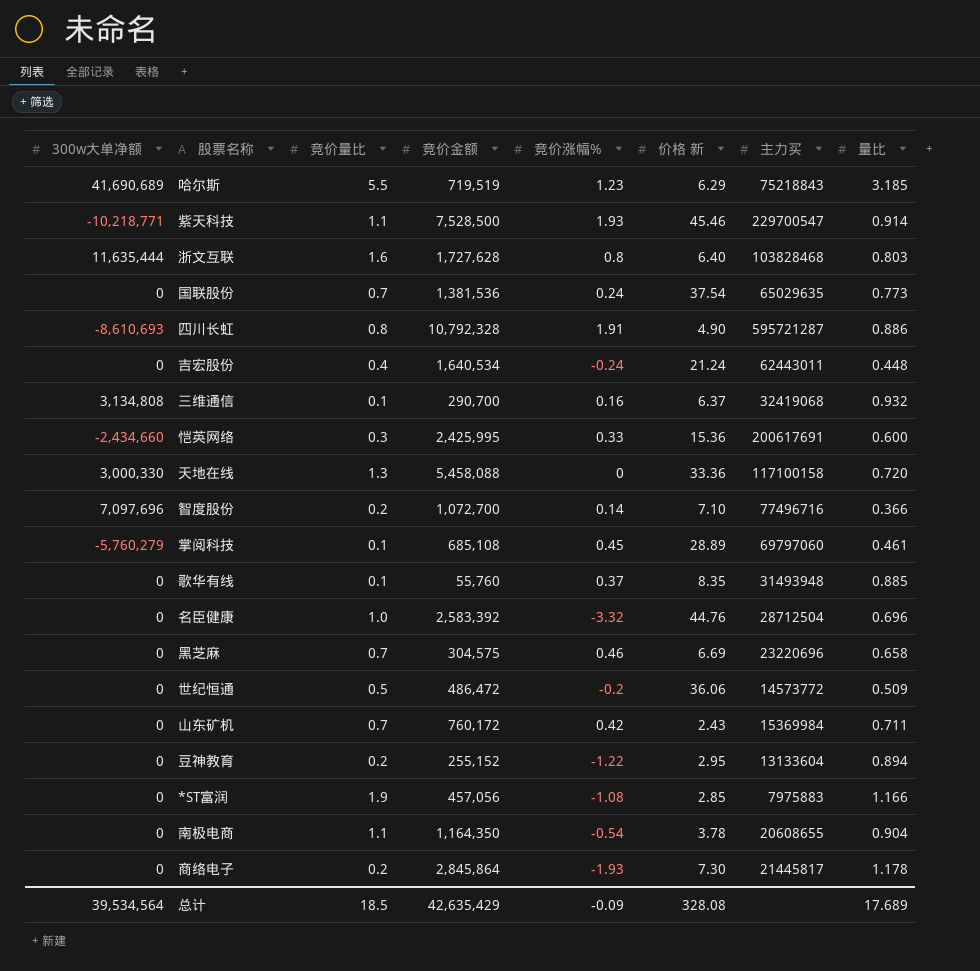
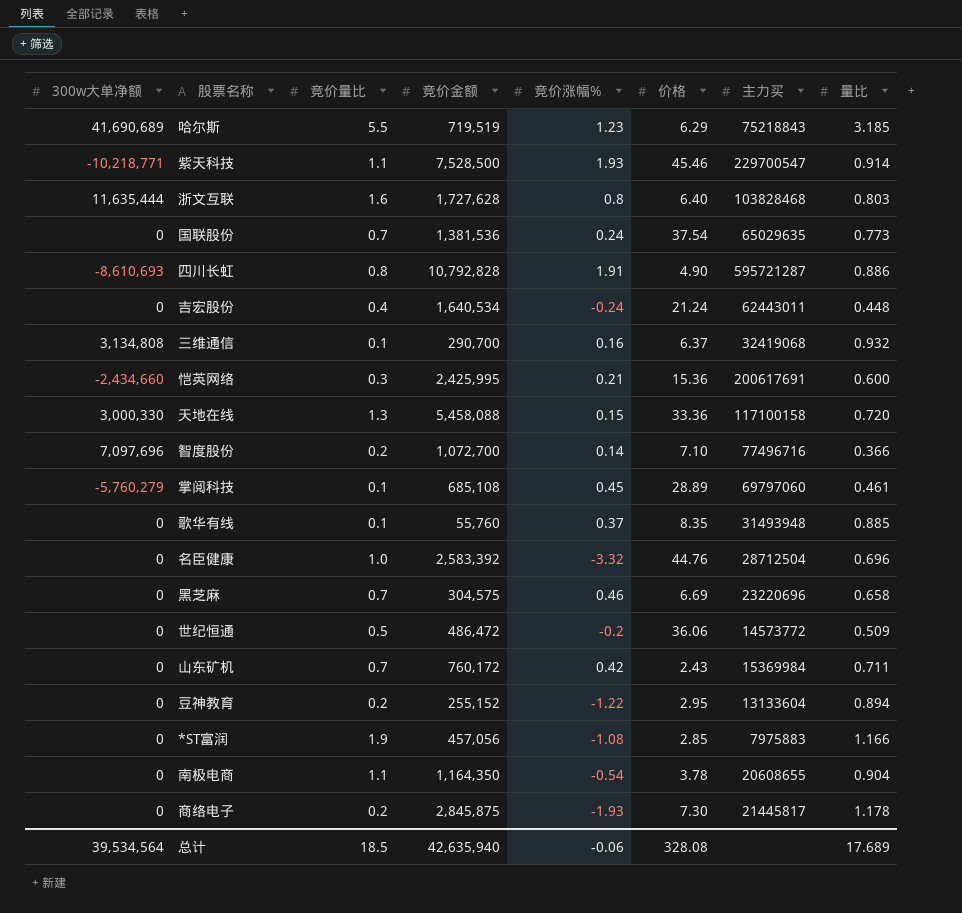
column name: 价格 新 -> 价格
四川长虹 | 竞价金额: 10,792,328 -> 10,792,828
恺英网络 | 竞价涨幅%: 0.33 -> 0.21
天地在线 | 竞价涨幅%: 0 -> 0.15
商络电子 | 竞价金额: 2,845,864 -> 2,845,875
总计 | 竞价金额: 42,635,429 -> 42,635,940
总计 | 竞价涨幅%: -0.09 -> -0.06

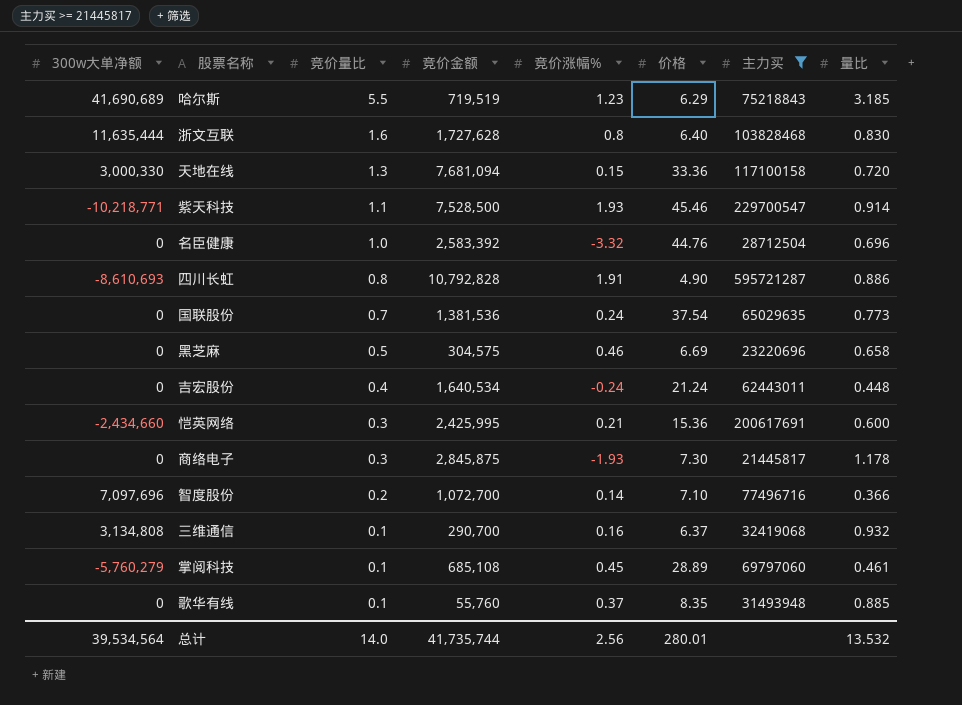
filter: none -> 主力买 >= 21445817
row order: none -> 竞价量比 descending
浙文互联 | 量比: 0.803 -> 0.830
天地在线 | 竞价金额: 5,458,088 -> 7,681,094
黑芝麻 | 竞价量比: 0.7 -> 0.5
商络电子 | 竞价量比: 0.2 -> 0.3
总计 | 竞价量比: 18.5 -> 14.0
总计 | 竞价金额: 42,635,940 -> 41,735,744
总计 | 竞价涨幅%: -0.06 -> 2.56
总计 | 价格: 328.08 -> 280.01
总计 | 量比: 17.689 -> 13.532

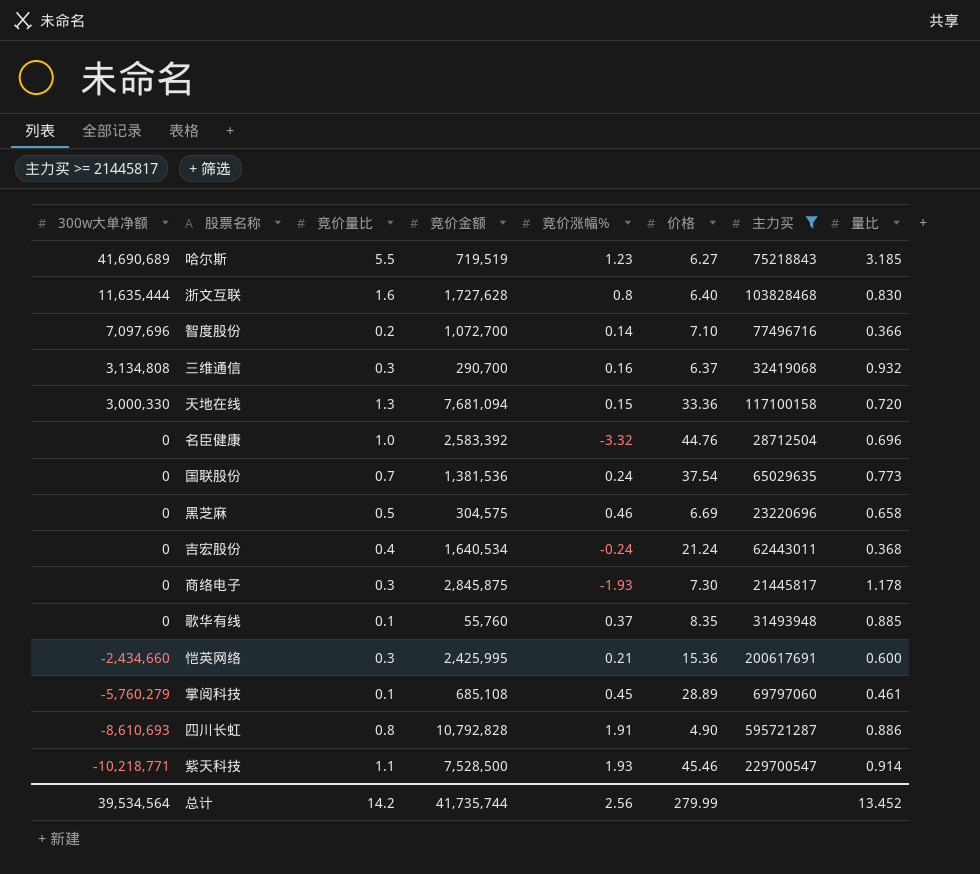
row order: 竞价量比 descending -> 300w大单净额 descending
哈尔斯 | 价格: 6.29 -> 6.27
三维通信 | 竞价量比: 0.1 -> 0.3
吉宏股份 | 量比: 0.448 -> 0.368
总计 | 竞价量比: 14.0 -> 14.2
总计 | 价格: 280.01 -> 279.99
总计 | 量比: 13.532 -> 13.452

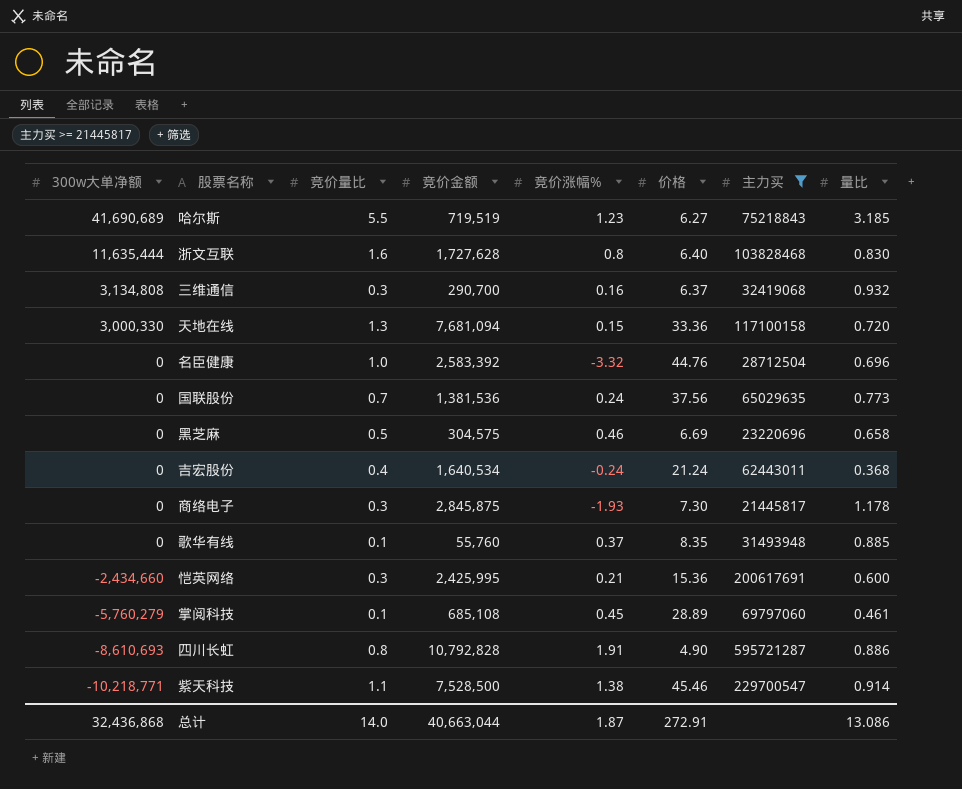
row 智度股份: 7,097,696 | 0.2 | 1,072,700 | 0.14 | 7.10 | 77496716 | 0.366 -> none
国联股份 | 价格: 37.54 -> 37.56
紫天科技 | 竞价涨幅%: 1.93 -> 1.38
总计 | 300w大单净额: 39,534,564 -> 32,436,868
总计 | 竞价量比: 14.2 -> 14.0
总计 | 竞价金额: 41,735,744 -> 40,663,044
总计 | 竞价涨幅%: 2.56 -> 1.87
总计 | 价格: 279.99 -> 272.91
总计 | 量比: 13.452 -> 13.086

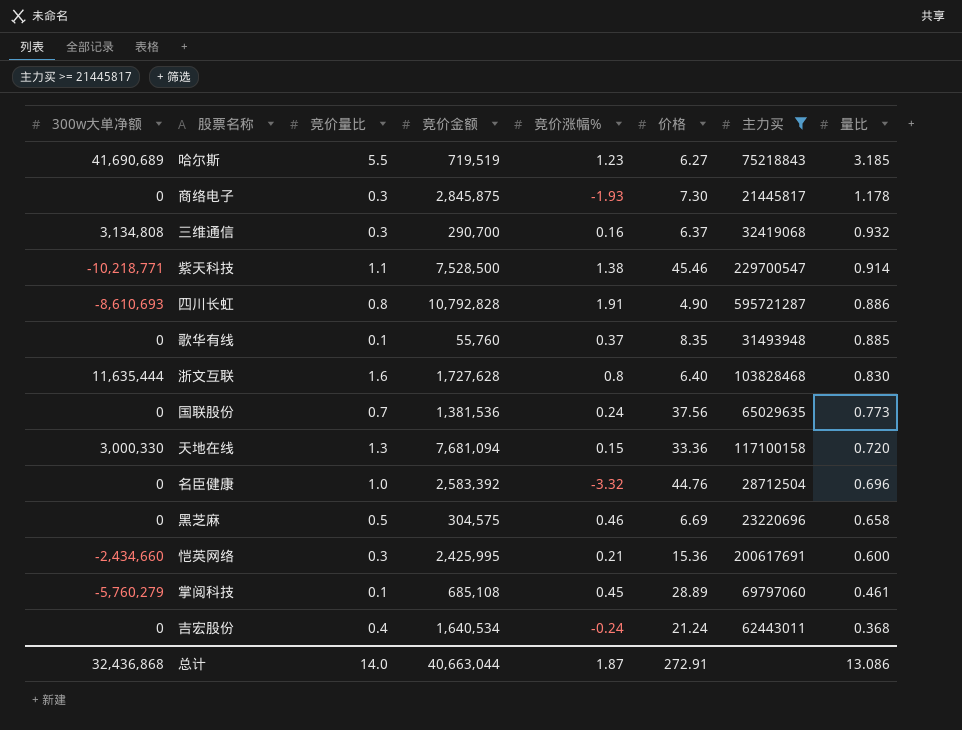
row order: 300w大单净额 descending -> 量比 descending

